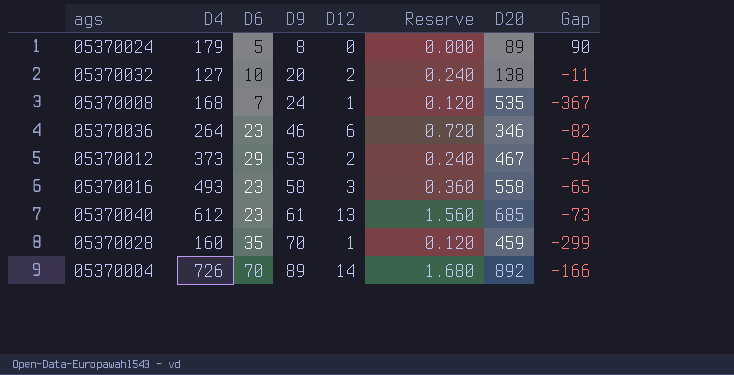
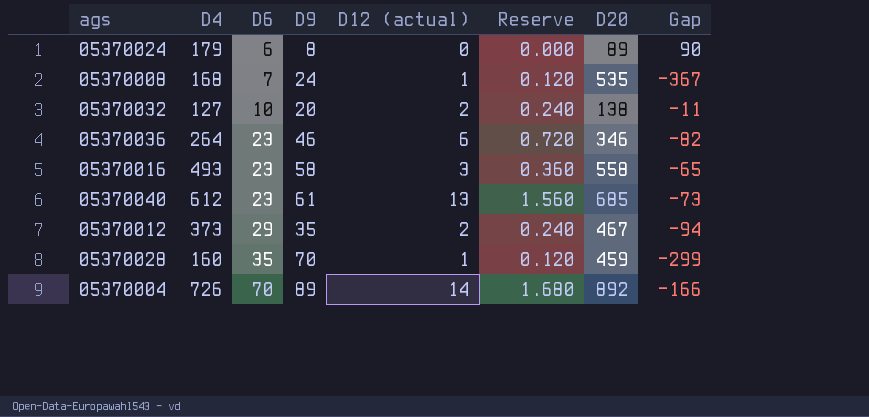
row order: D9 ascending -> D6 ascending
column name: D12 -> D12 (actual)
05370024 | D6: 5 -> 6
05370012 | D9: 53 -> 35

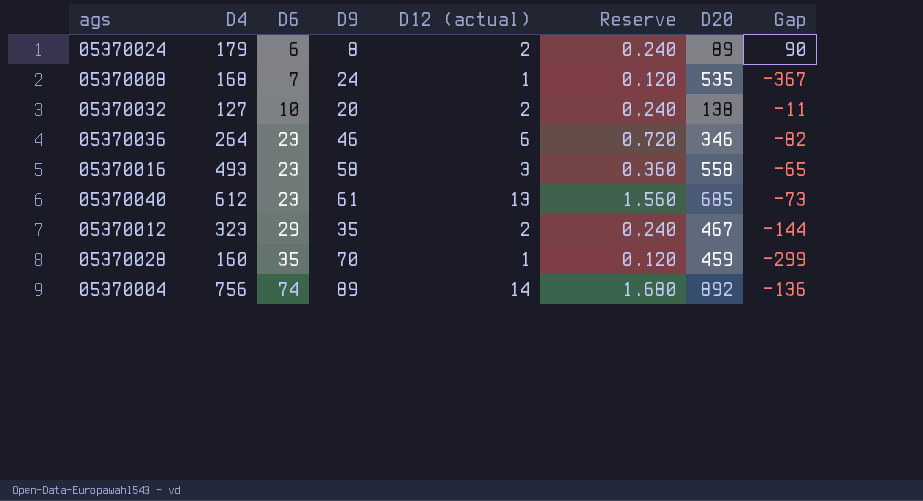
05370024 | D12 (actual): 0 -> 2
05370024 | Reserve: 0.000 -> 0.240
05370012 | D4: 373 -> 323
05370012 | Gap: -94 -> -144
05370004 | D4: 726 -> 756
05370004 | D6: 70 -> 74
05370004 | Gap: -166 -> -136

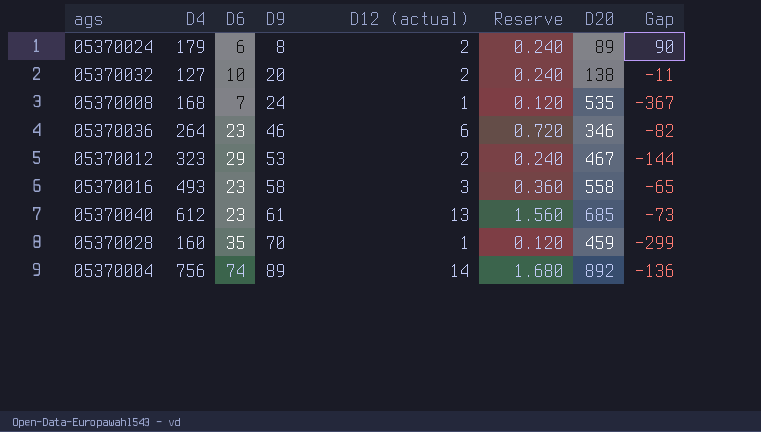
row order: D6 ascending -> D9 ascending
05370012 | D9: 35 -> 53

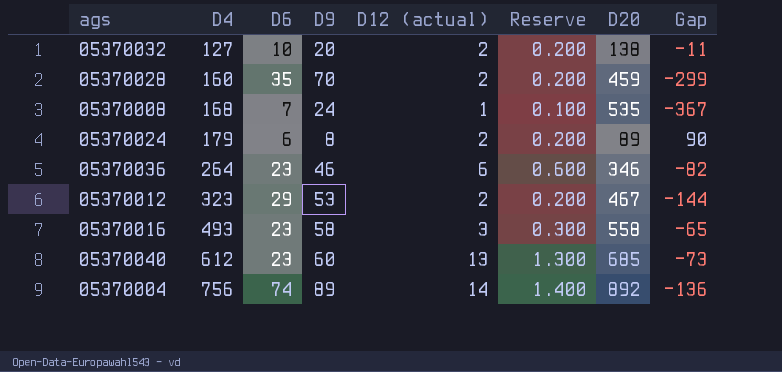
row order: D9 ascending -> D4 ascending
column Reserve | formula: [D12 (actual)] * 0.12 -> [D12 (actual)] * 0.1
05370028 | D12 (actual): 1 -> 2
05370040 | D9: 61 -> 60

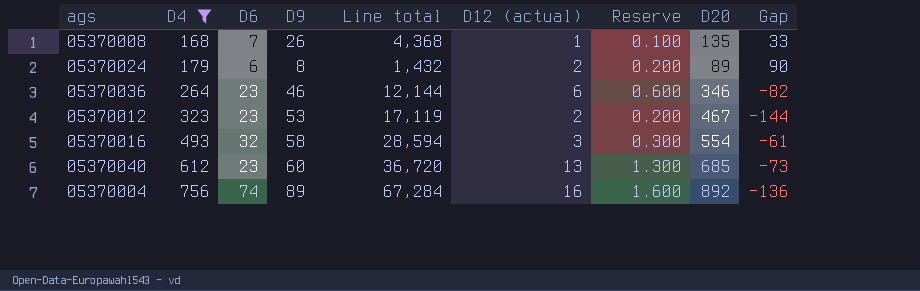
filter: none -> D4 >= 168
column Line total | formula: none -> [D4] * [D9]
05370008 | D9: 24 -> 26
05370008 | D20: 535 -> 135
05370008 | Gap: -367 -> 33
05370012 | D6: 29 -> 23
05370016 | D6: 23 -> 32
05370016 | D20: 558 -> 554
05370016 | Gap: -65 -> -61
05370004 | D12 (actual): 14 -> 16
05370004 | Reserve: 1.400 -> 1.600

